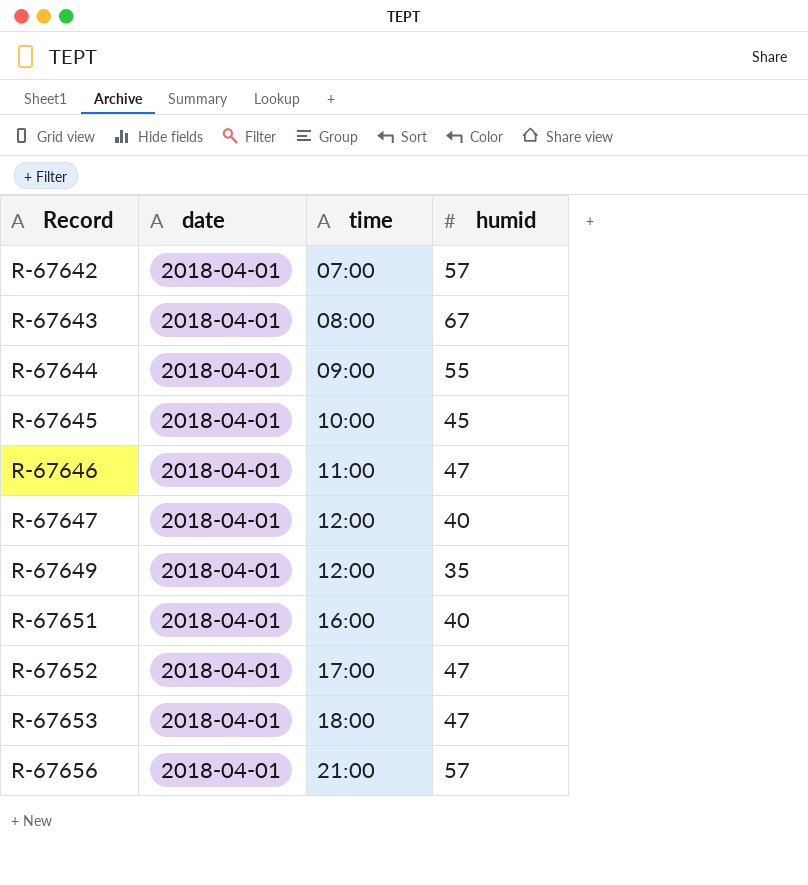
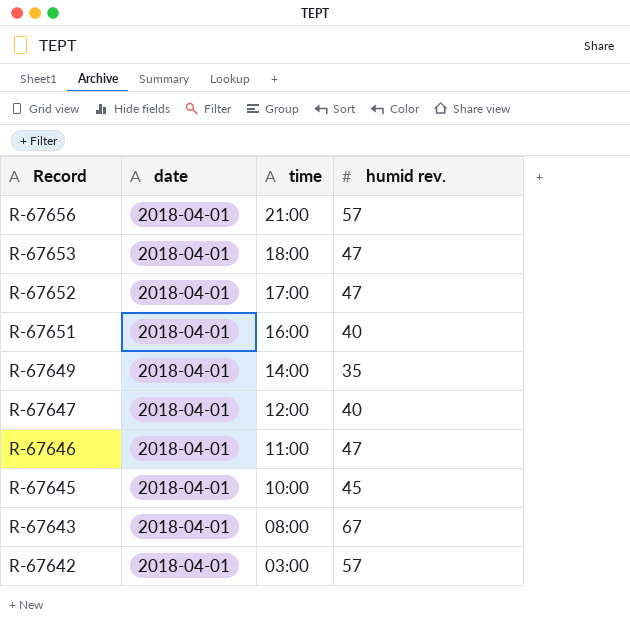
row order: Record ascending -> Record descending
column name: humid -> humid rev.
row R-67644: 2018-04-01 | 09:00 | 55 -> none
R-67649 | time: 12:00 -> 14:00
R-67642 | time: 07:00 -> 03:00

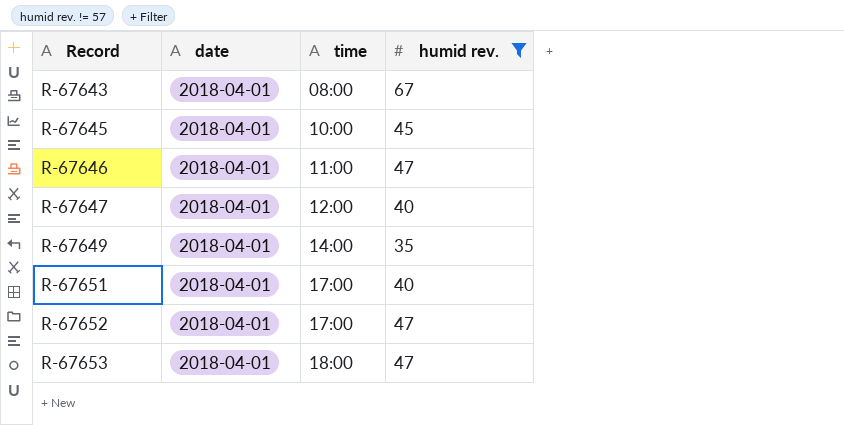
filter: none -> humid rev. != 57
row order: Record descending -> Record ascending
R-67651 | time: 16:00 -> 17:00

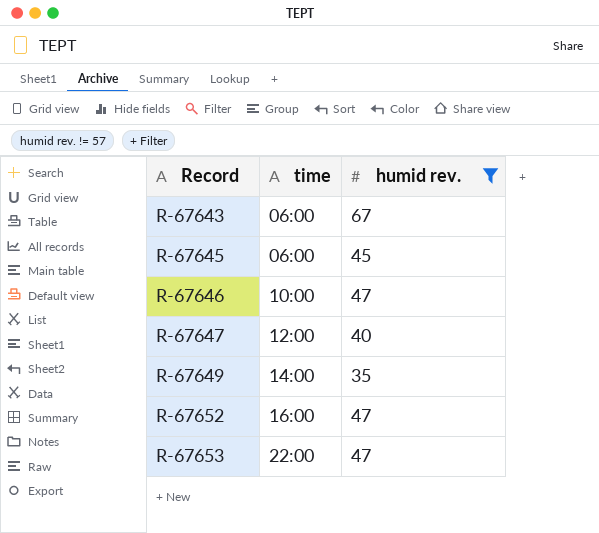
column date | position: 2 -> none
row R-67651: 2018-04-01 | 17:00 | 40 -> none
R-67643 | time: 08:00 -> 06:00
R-67645 | time: 10:00 -> 06:00
R-67646 | time: 11:00 -> 10:00
R-67652 | time: 17:00 -> 16:00
R-67653 | time: 18:00 -> 22:00

